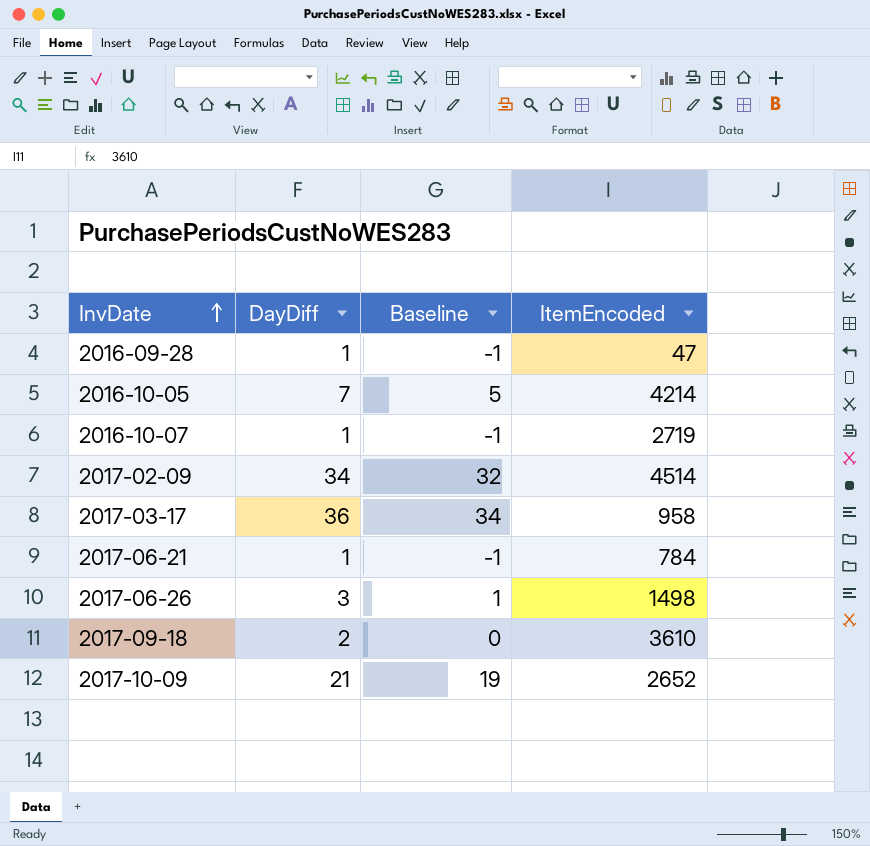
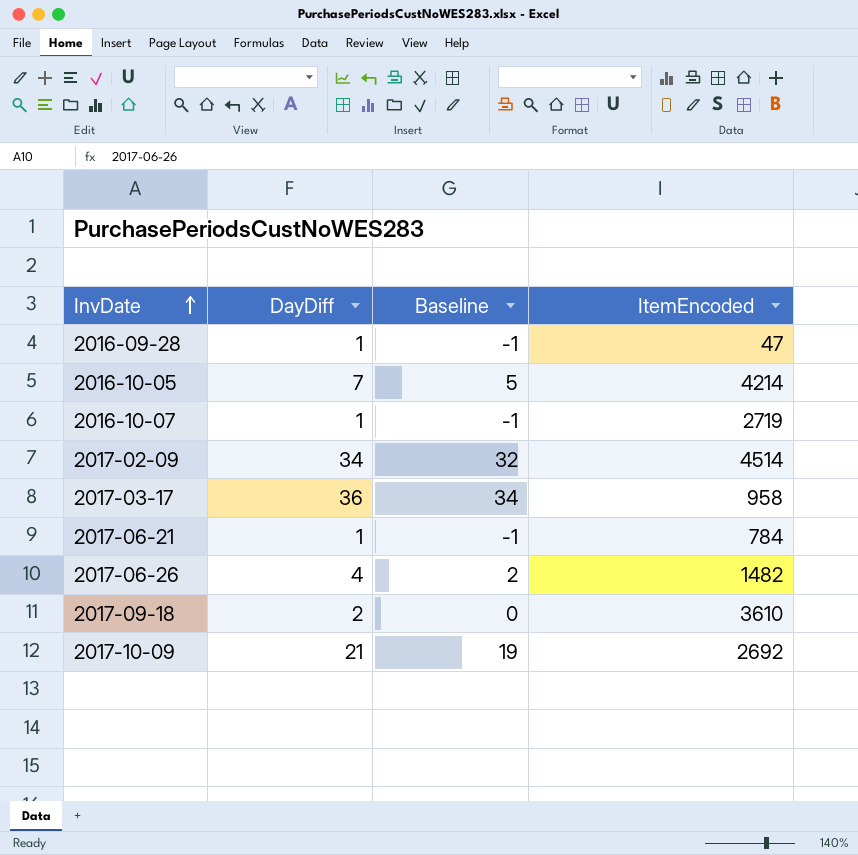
2017-06-26 | DayDiff: 3 -> 4
2017-06-26 | Baseline: 1 -> 2
2017-06-26 | ItemEncoded: 1498 -> 1482
2017-10-09 | ItemEncoded: 2652 -> 2692

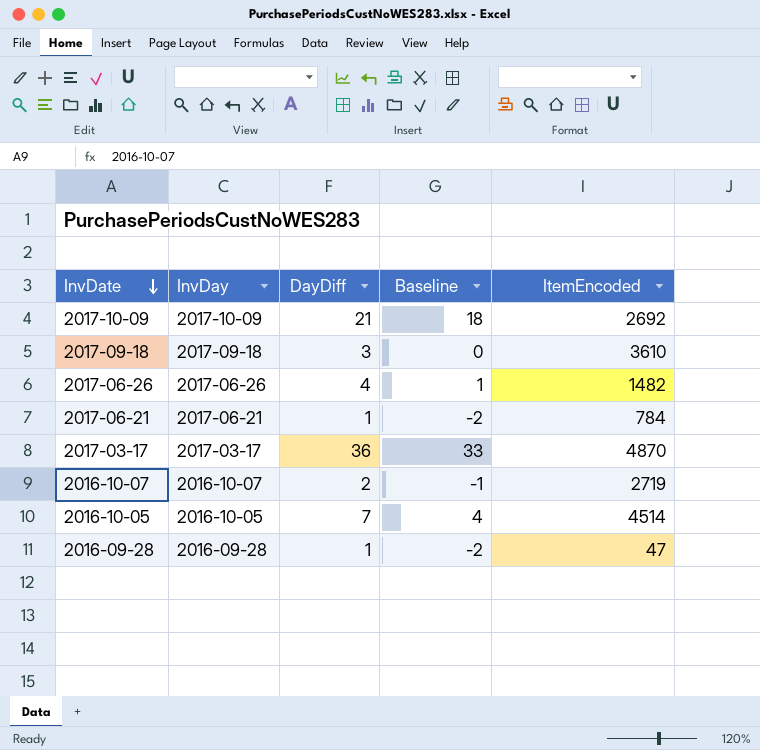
row order: InvDate ascending -> InvDate descending
column InvDay | position: none -> 2
column Baseline | formula: [DayDiff] - 2 -> [DayDiff] - 3
row 2017-02-09: 34 | 32 | 4514 -> none
2017-09-18 | DayDiff: 2 -> 3
2017-03-17 | ItemEncoded: 958 -> 4870
2016-10-07 | DayDiff: 1 -> 2
2016-10-05 | ItemEncoded: 4214 -> 4514

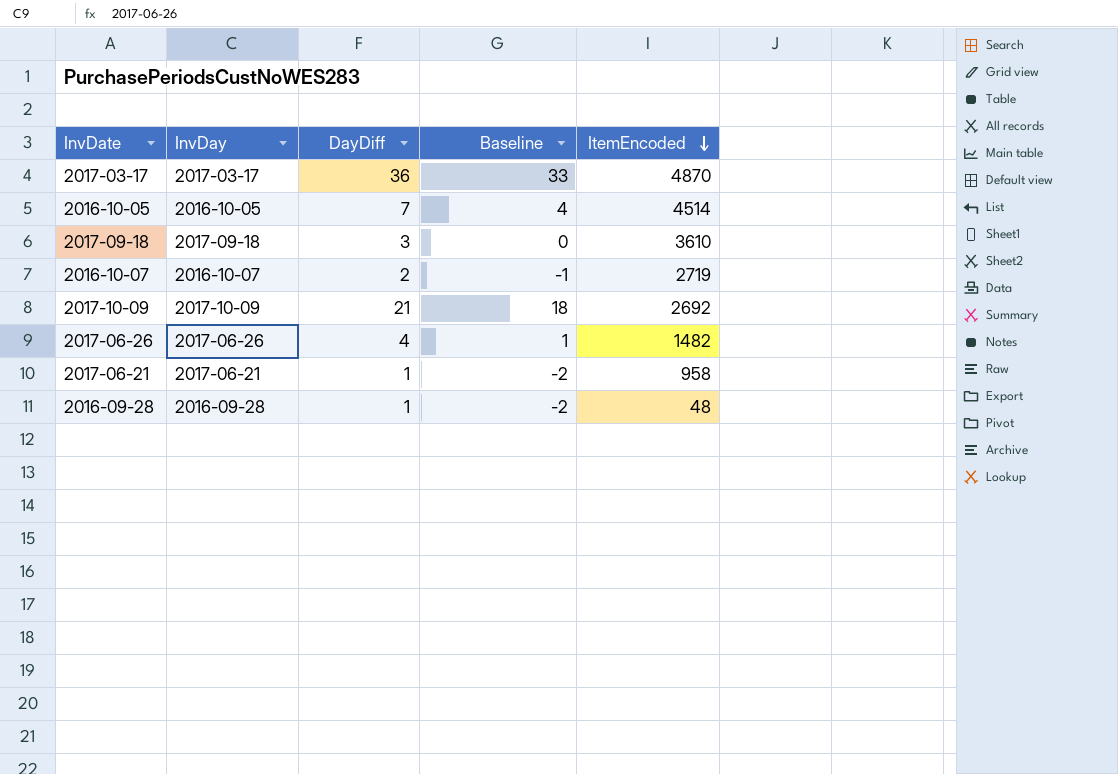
row order: InvDate descending -> ItemEncoded descending
2017-06-21 | ItemEncoded: 784 -> 958
2016-09-28 | ItemEncoded: 47 -> 48

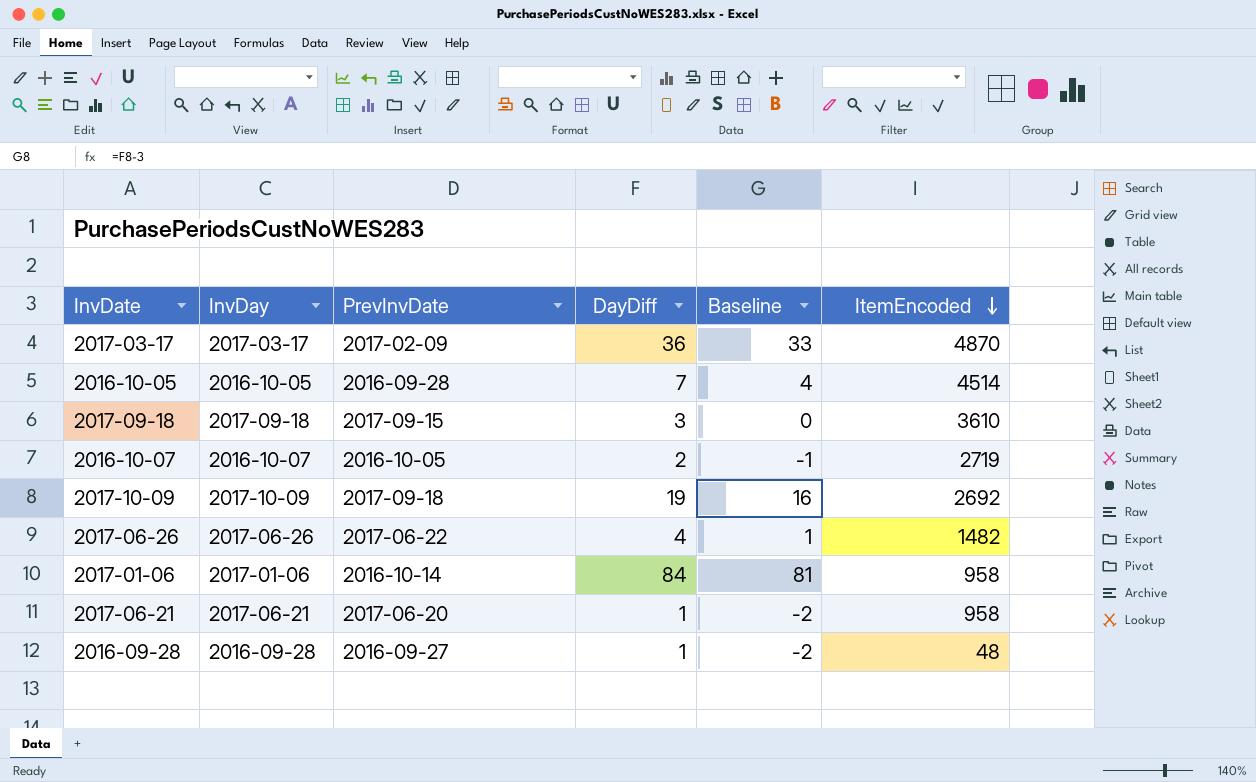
column PrevInvDate | position: none -> 3
2017-10-09 | DayDiff: 21 -> 19
2017-10-09 | Baseline: 18 -> 16
row 2017-01-06: none -> 2017-01-06 | 2016-10-14 | 84 | 81 | 958

